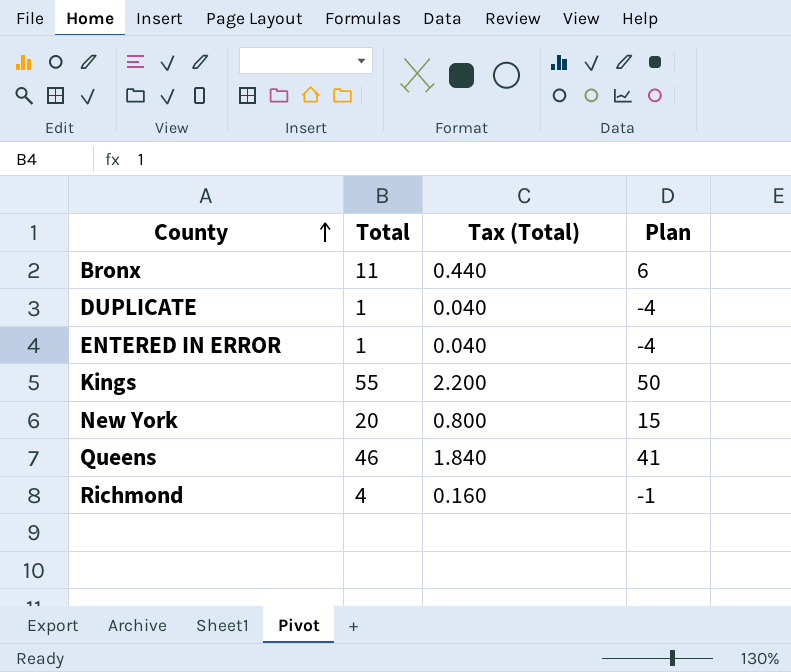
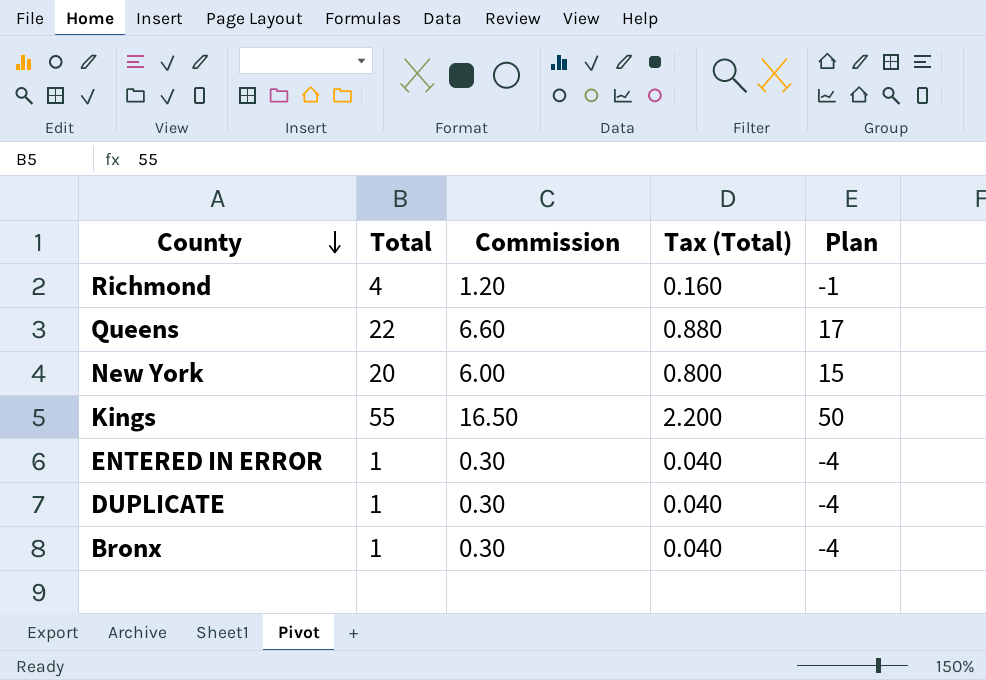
row order: County ascending -> County descending
column Commission | formula: none -> [Total] * 0.3
Queens | Total: 46 -> 22
Queens | Tax (Total): 1.840 -> 0.880
Queens | Plan: 41 -> 17
Bronx | Total: 11 -> 1
Bronx | Tax (Total): 0.440 -> 0.040
Bronx | Plan: 6 -> -4

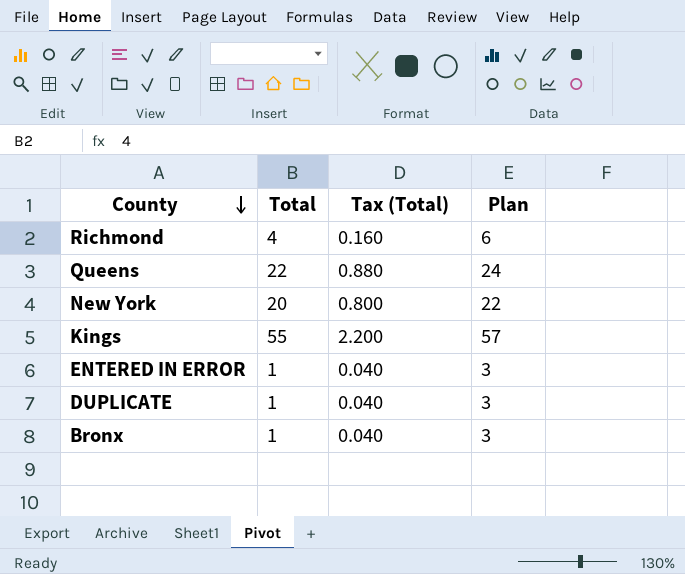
column Commission | formula: [Total] * 0.3 -> none
column Plan | formula: [Total] - 5 -> [Total] + 2

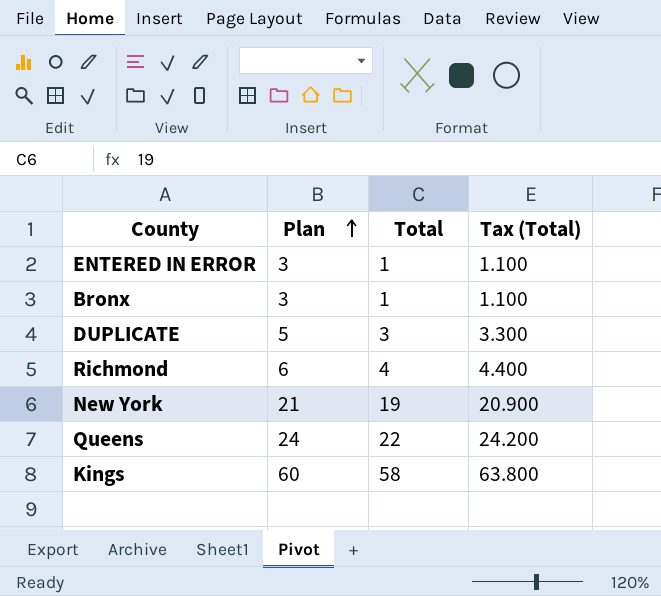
row order: County descending -> Plan ascending
column Plan | position: 4 -> 2
column Tax (Total) | formula: [Total] * 0.04 -> [Total] * 1.1
DUPLICATE | Plan: 3 -> 5
DUPLICATE | Total: 1 -> 3
New York | Plan: 22 -> 21
New York | Total: 20 -> 19
Kings | Plan: 57 -> 60
Kings | Total: 55 -> 58

